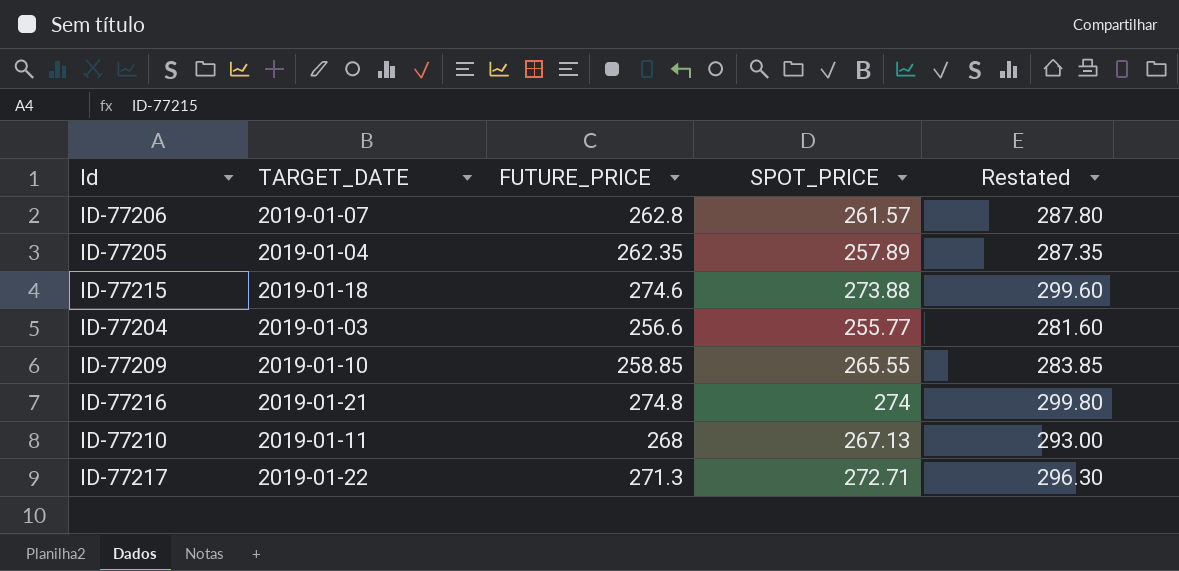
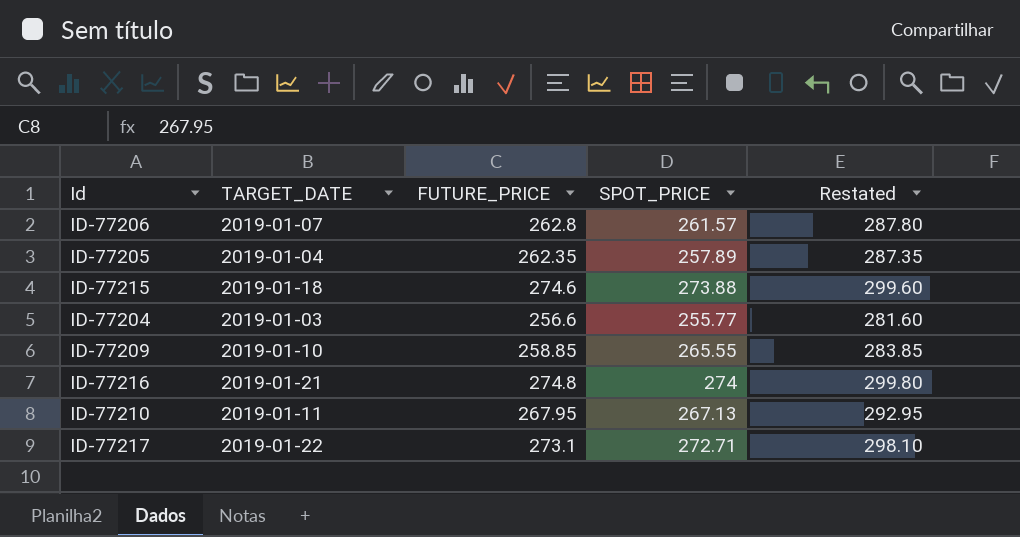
ID-77210 | FUTURE_PRICE: 268 -> 267.95
ID-77210 | Restated: 293.00 -> 292.95
ID-77217 | FUTURE_PRICE: 271.3 -> 273.1
ID-77217 | Restated: 296.30 -> 298.10

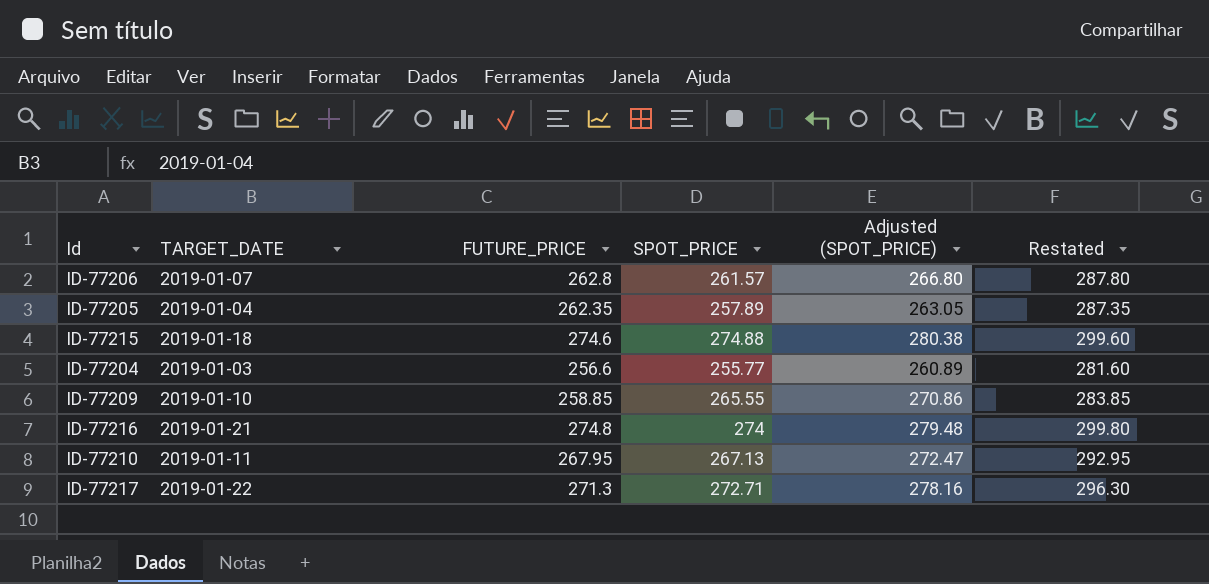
column Adjusted (SPOT_PRICE) | formula: none -> [SPOT_PRICE] * 1.02
ID-77215 | SPOT_PRICE: 273.88 -> 274.88
ID-77217 | FUTURE_PRICE: 273.1 -> 271.3
ID-77217 | Restated: 298.10 -> 296.30

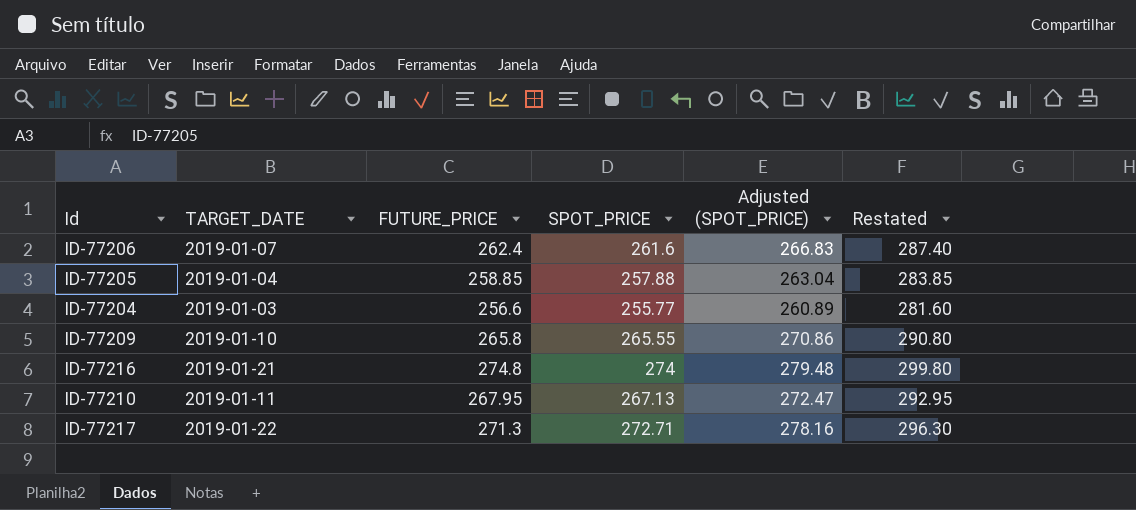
row ID-77215: 2019-01-18 | 274.6 | 274.88 | 280.38 | 299.60 -> none
ID-77206 | FUTURE_PRICE: 262.8 -> 262.4
ID-77206 | SPOT_PRICE: 261.57 -> 261.6
ID-77206 | Adjusted (SPOT_PRICE): 266.80 -> 266.83
ID-77206 | Restated: 287.80 -> 287.40
ID-77205 | FUTURE_PRICE: 262.35 -> 258.85
ID-77205 | SPOT_PRICE: 257.89 -> 257.88
ID-77205 | Adjusted (SPOT_PRICE): 263.05 -> 263.04
ID-77205 | Restated: 287.35 -> 283.85
ID-77209 | FUTURE_PRICE: 258.85 -> 265.8
ID-77209 | Restated: 283.85 -> 290.80

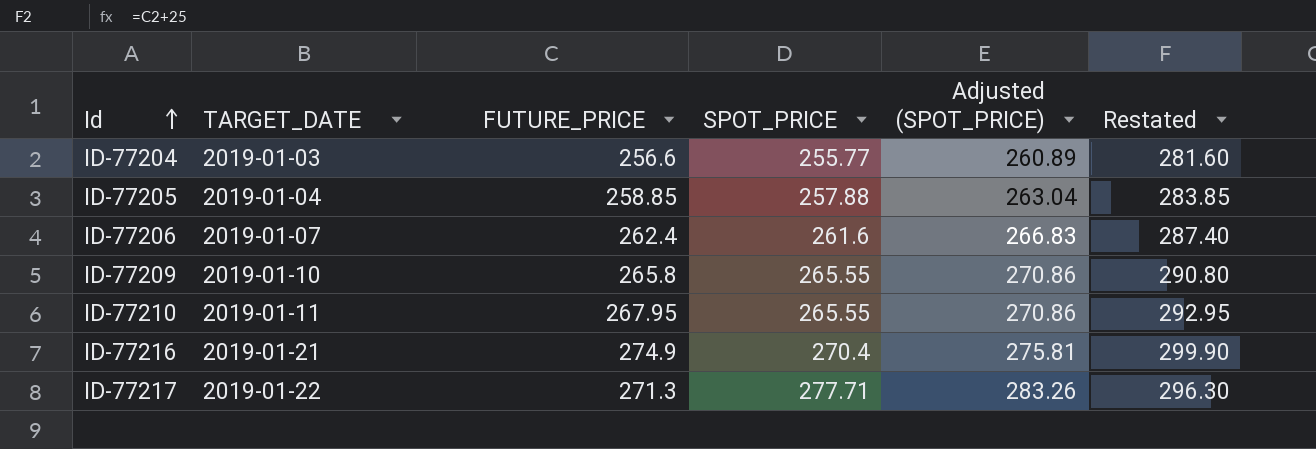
row order: none -> Id ascending
ID-77210 | SPOT_PRICE: 267.13 -> 265.55
ID-77210 | Adjusted (SPOT_PRICE): 272.47 -> 270.86
ID-77216 | FUTURE_PRICE: 274.8 -> 274.9
ID-77216 | SPOT_PRICE: 274 -> 270.4
ID-77216 | Adjusted (SPOT_PRICE): 279.48 -> 275.81
ID-77216 | Restated: 299.80 -> 299.90
ID-77217 | SPOT_PRICE: 272.71 -> 277.71
ID-77217 | Adjusted (SPOT_PRICE): 278.16 -> 283.26

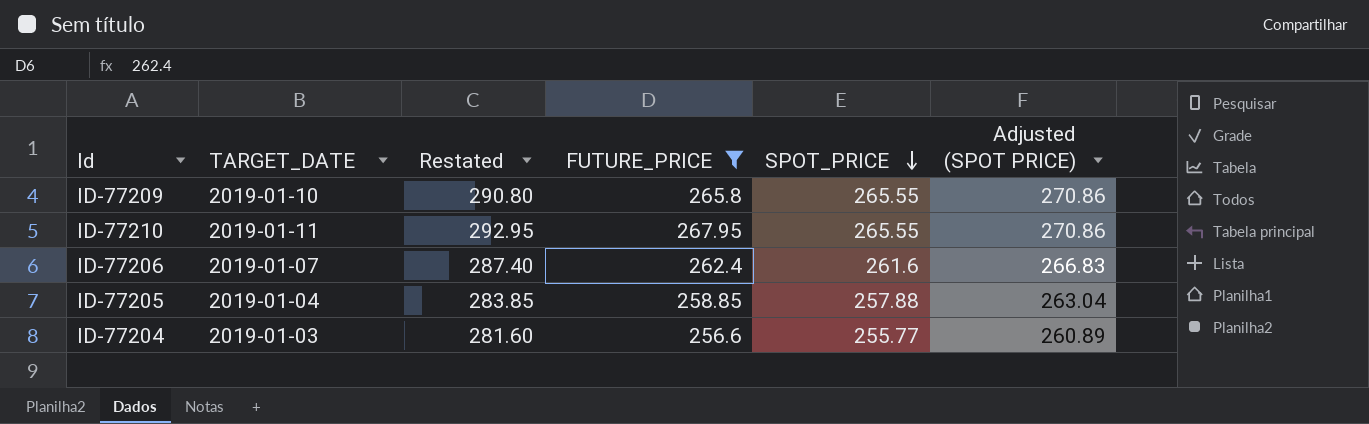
filter: none -> FUTURE_PRICE <= 267.95
row order: Id ascending -> SPOT_PRICE descending
column Restated | position: 6 -> 3
column name: Adjusted (SPOT_PRICE) -> Adjusted (SPOT PRICE)

